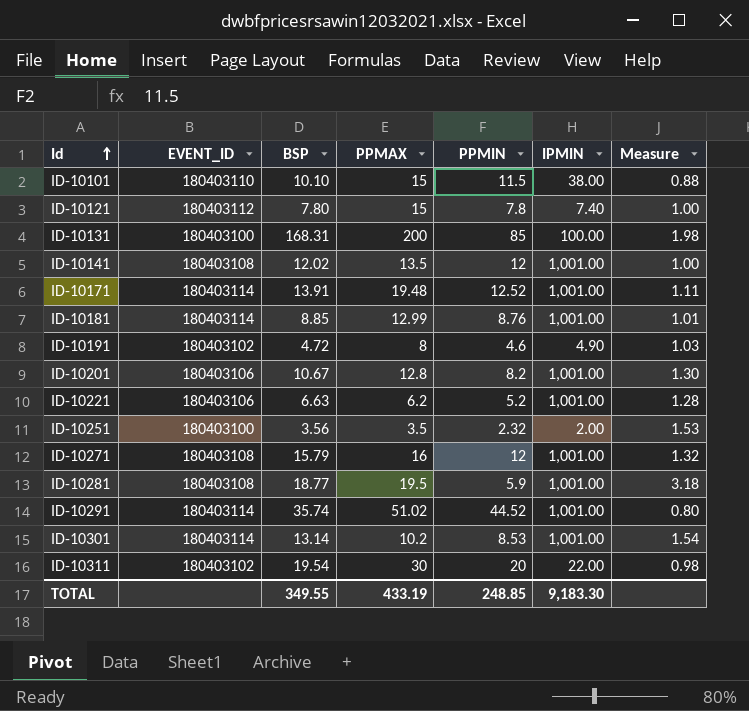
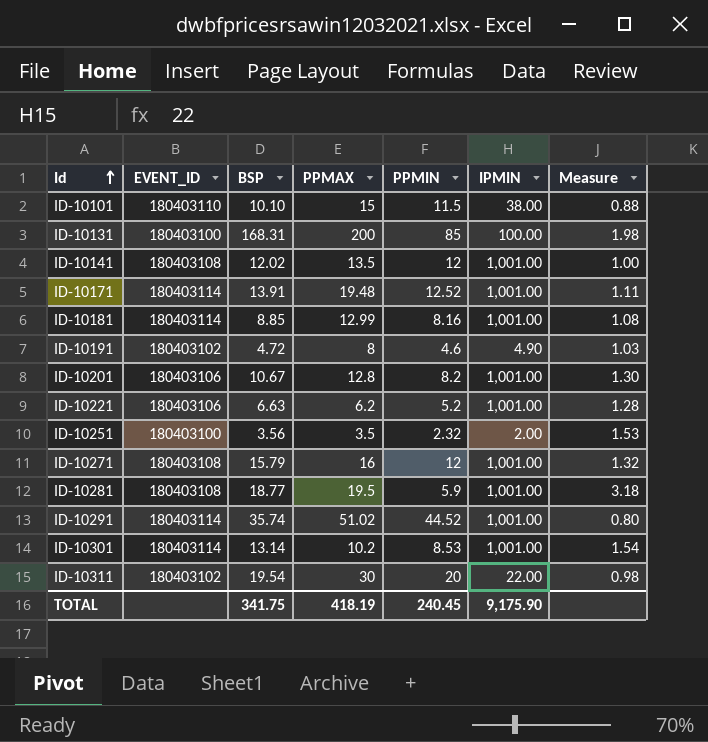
row ID-10121: 180403112 | 7.80 | 15 | 7.8 | 7.40 | 1.00 -> none
ID-10181 | PPMIN: 8.76 -> 8.16
ID-10181 | Measure: 1.01 -> 1.08
TOTAL | BSP: 349.55 -> 341.75
TOTAL | PPMAX: 433.19 -> 418.19
TOTAL | PPMIN: 248.85 -> 240.45
TOTAL | IPMIN: 9,183.30 -> 9,175.90

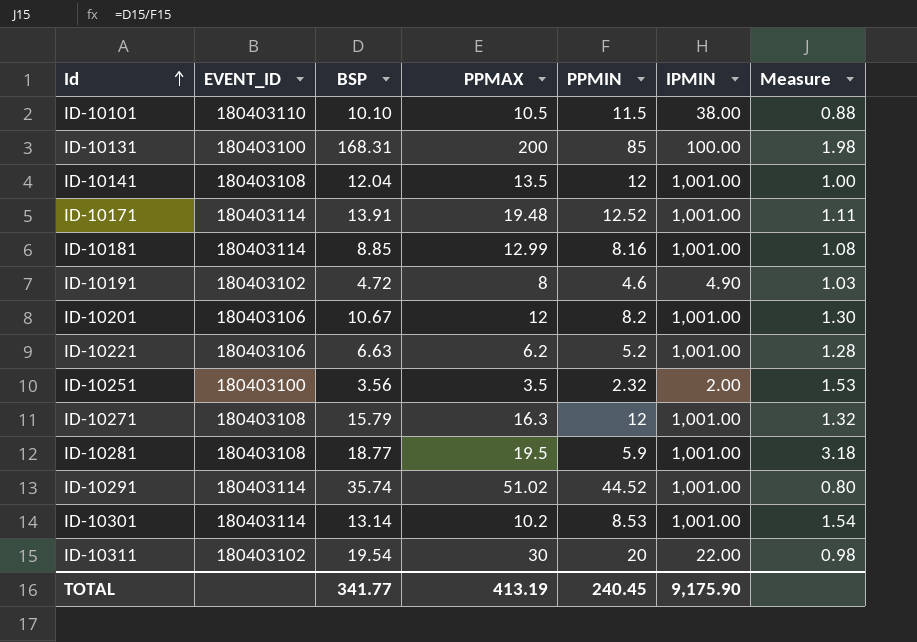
ID-10101 | PPMAX: 15 -> 10.5
ID-10141 | BSP: 12.02 -> 12.04
ID-10201 | PPMAX: 12.8 -> 12
ID-10271 | PPMAX: 16 -> 16.3
TOTAL | BSP: 341.75 -> 341.77
TOTAL | PPMAX: 418.19 -> 413.19

